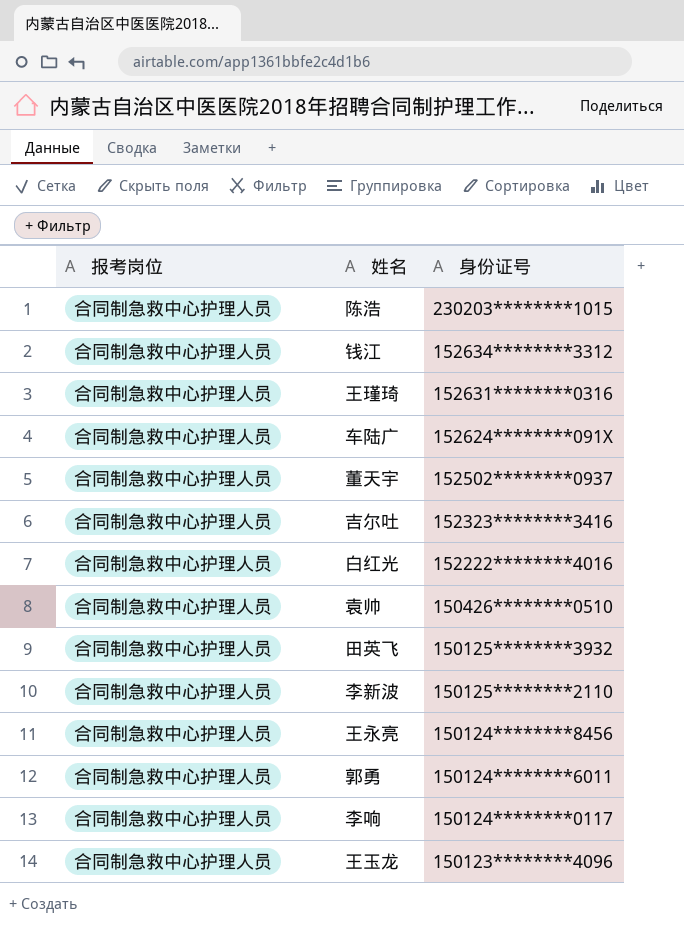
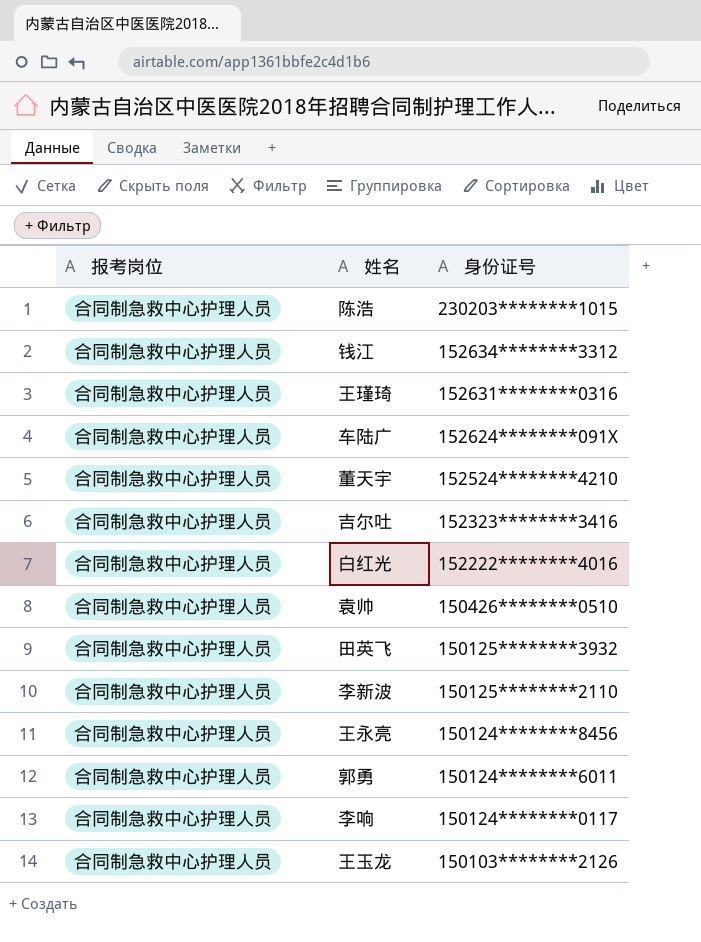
董天宇 | 身份证号: 152502********0937 -> 152524********4210
王玉龙 | 身份证号: 150123********4096 -> 150103********2126

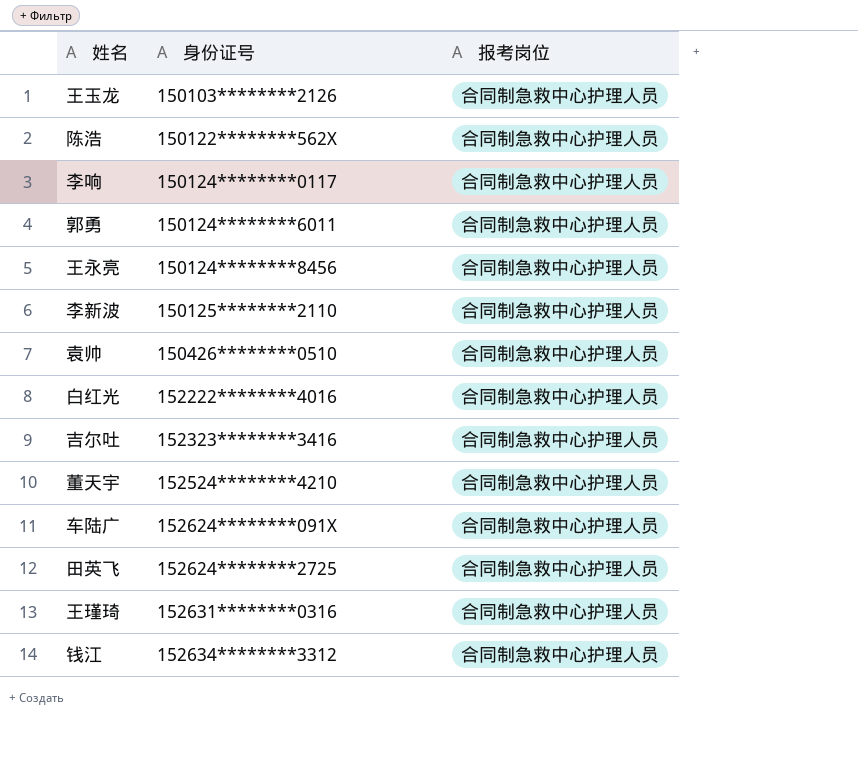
row order: 身份证号 descending -> 身份证号 ascending
column 报考岗位 | position: 1 -> 3
陈浩 | 身份证号: 230203********1015 -> 150122********562X
田英飞 | 身份证号: 150125********3932 -> 152624********2725

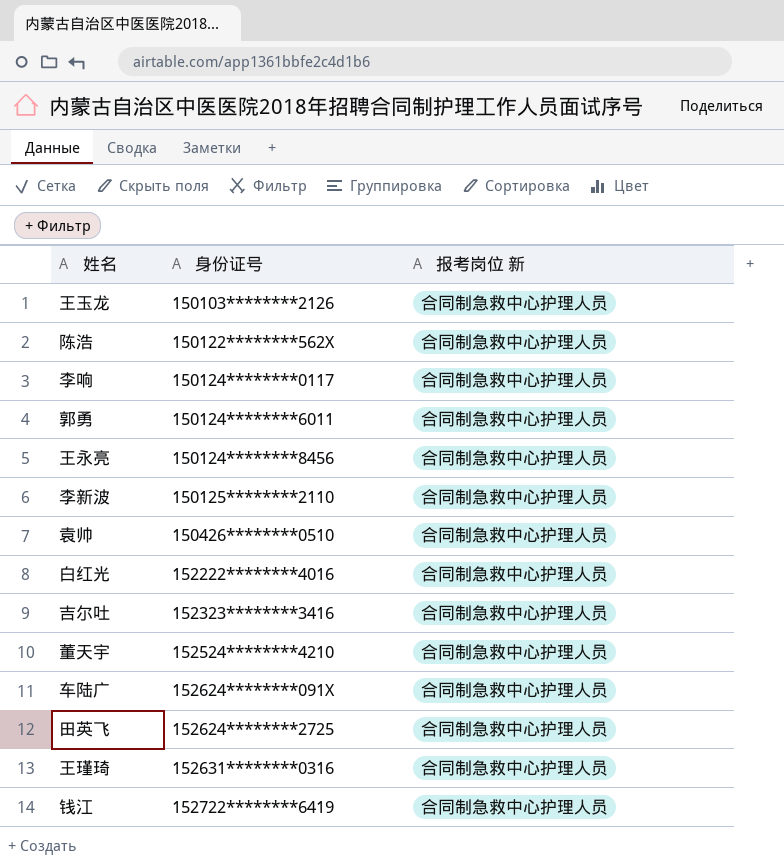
column name: 报考岗位 -> 报考岗位 新
钱江 | 身份证号: 152634********3312 -> 152722********6419

